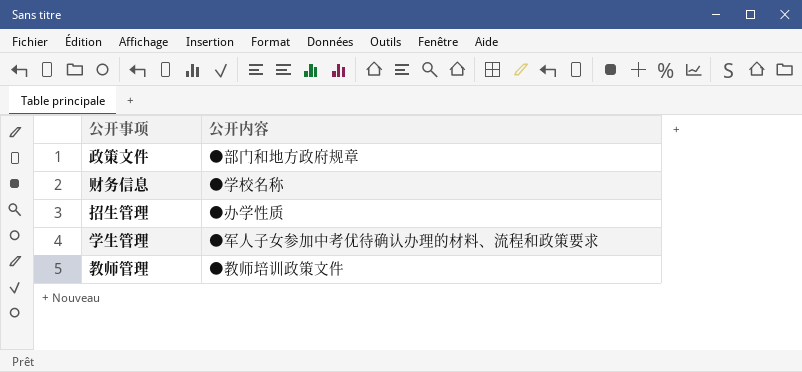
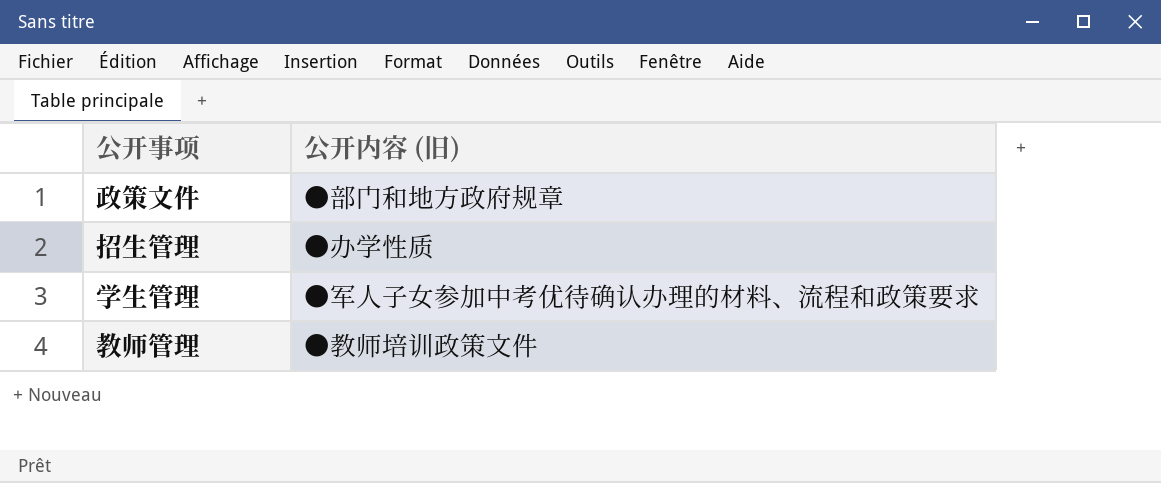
column name: 公开内容 -> 公开内容 (旧)
row 财务信息: ●学校名称 -> none

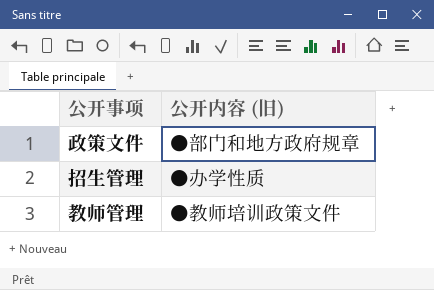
row 学生管理: ●军人子女参加中考优待确认办理的材料、流程和政策要求 -> none

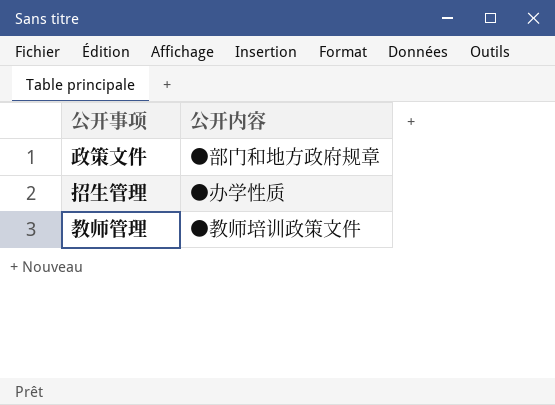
column name: 公开内容 (旧) -> 公开内容

